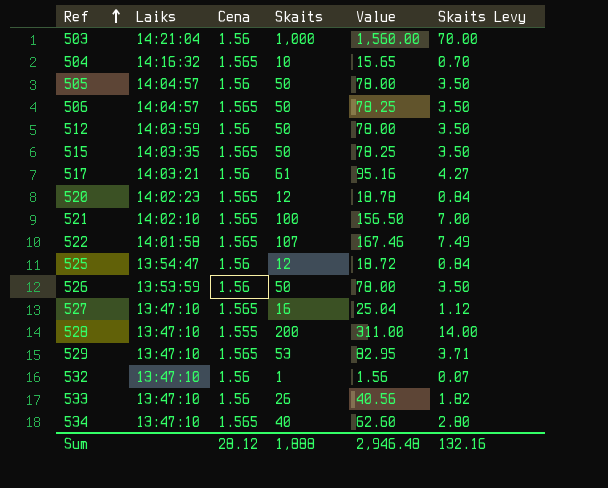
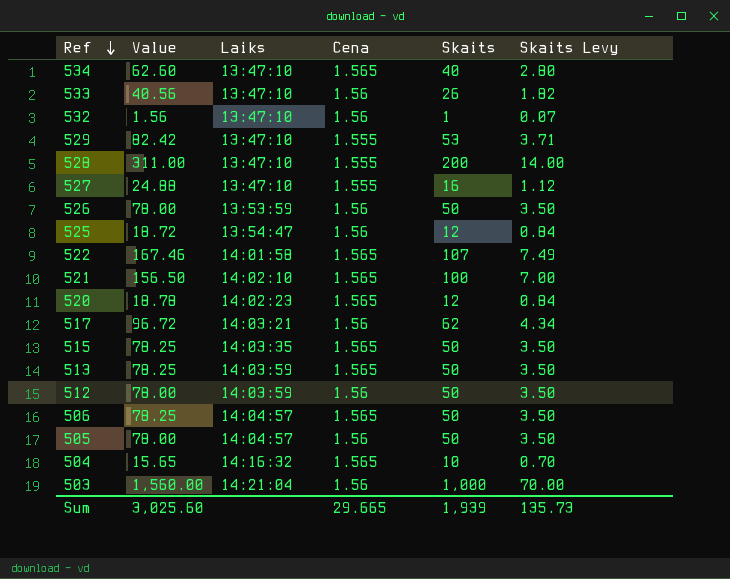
row order: Ref ascending -> Ref descending
column Value | position: 5 -> 2
529 | Value: 82.95 -> 82.42
529 | Cena: 1.565 -> 1.555
527 | Value: 25.04 -> 24.88
527 | Cena: 1.565 -> 1.555
517 | Value: 95.16 -> 96.72
517 | Skaits: 61 -> 62
517 | Skaits Levy: 4.27 -> 4.34
row 513: none -> 78.25 | 14:03:59 | 1.565 | 50 | 3.50
Sum | Value: 2,946.48 -> 3,025.60
Sum | Cena: 28.12 -> 29.665
Sum | Skaits: 1,888 -> 1,939
Sum | Skaits Levy: 132.16 -> 135.73

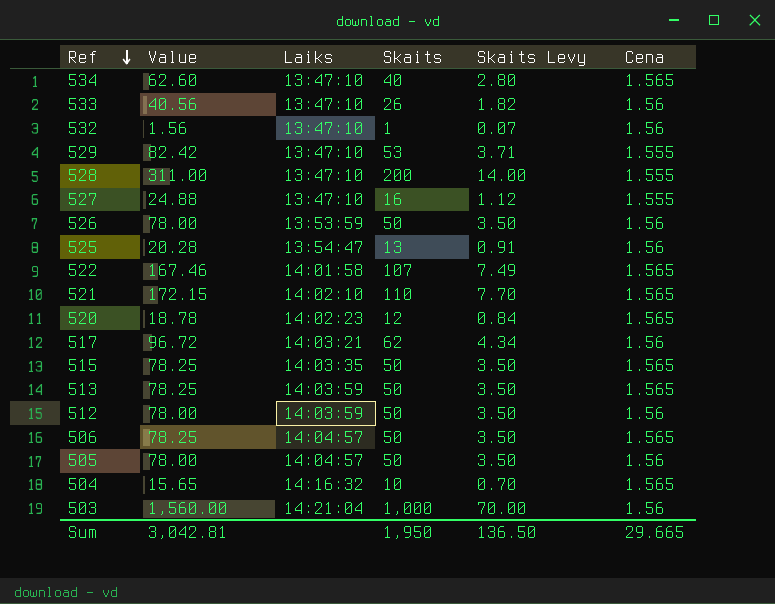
column Cena | position: 4 -> 6
525 | Value: 18.72 -> 20.28
525 | Skaits: 12 -> 13
525 | Skaits Levy: 0.84 -> 0.91
521 | Value: 156.50 -> 172.15
521 | Skaits: 100 -> 110
521 | Skaits Levy: 7.00 -> 7.70
Sum | Value: 3,025.60 -> 3,042.81
Sum | Skaits: 1,939 -> 1,950
Sum | Skaits Levy: 135.73 -> 136.50

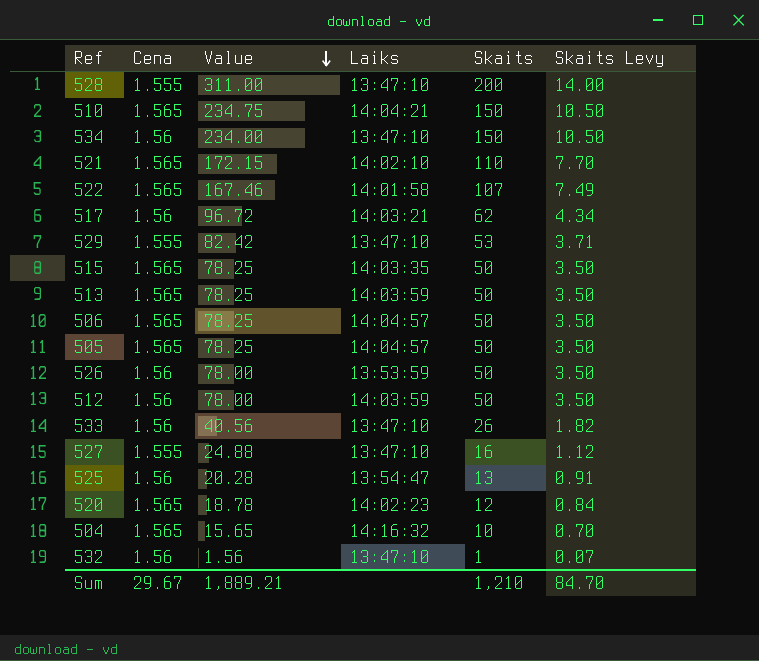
row order: Ref descending -> Value descending
column Cena | position: 6 -> 2
row 503: 1,560.00 | 14:21:04 | 1,000 | 70.00 | 1.56 -> none
row 510: none -> 1.565 | 234.75 | 14:04:21 | 150 | 10.50
534 | Cena: 1.565 -> 1.56
534 | Value: 62.60 -> 234.00
534 | Skaits: 40 -> 150
534 | Skaits Levy: 2.80 -> 10.50
505 | Cena: 1.56 -> 1.565
505 | Value: 78.00 -> 78.25
Sum | Cena: 29.665 -> 29.67
Sum | Value: 3,042.81 -> 1,889.21
Sum | Skaits: 1,950 -> 1,210
Sum | Skaits Levy: 136.50 -> 84.70

